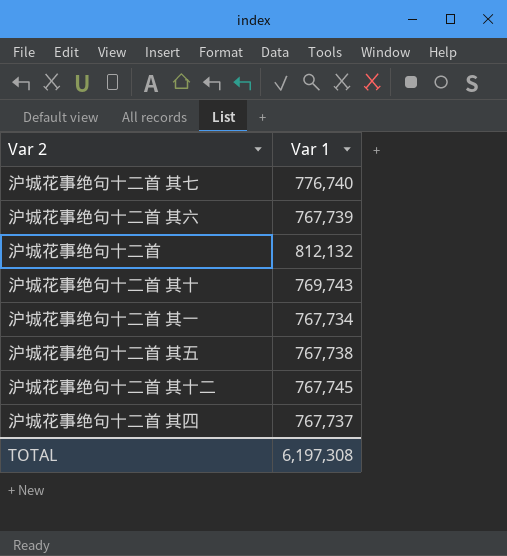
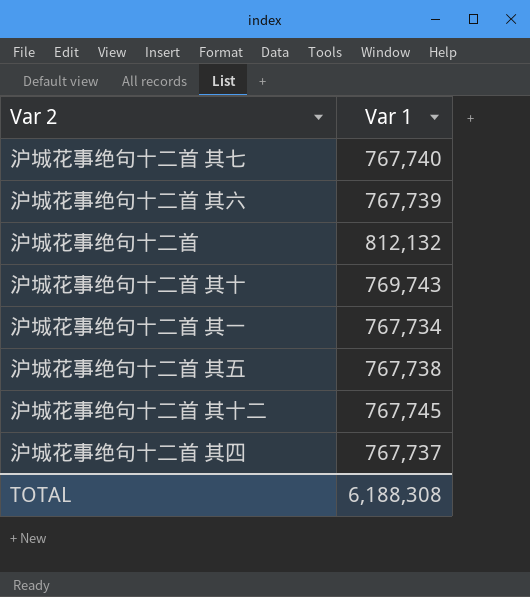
沪城花事绝句十二首 其七 | Var 1: 776,740 -> 767,740
TOTAL | Var 1: 6,197,308 -> 6,188,308

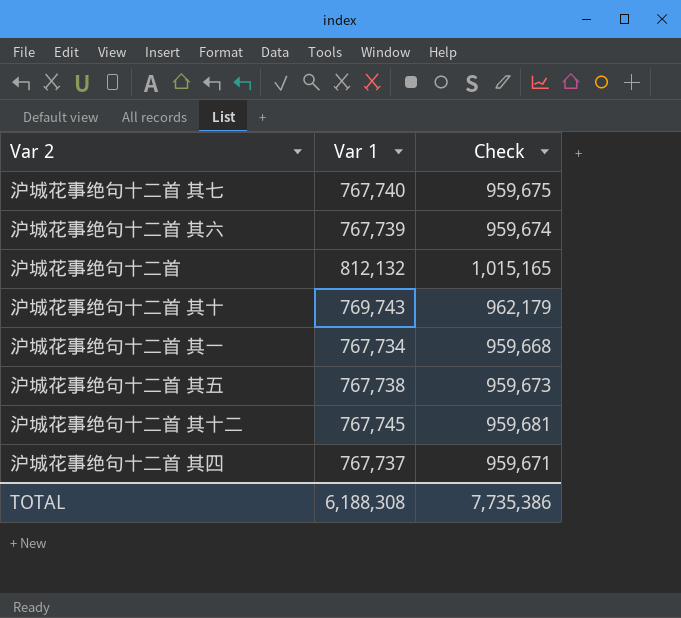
column Check | formula: none -> [Var 1] * 1.25

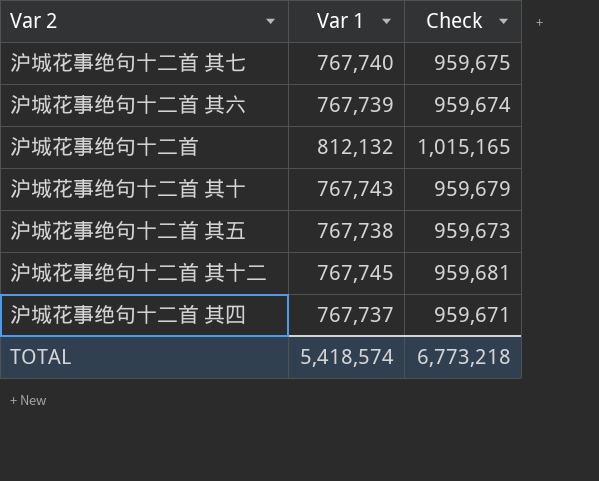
row 沪城花事绝句十二首 其一: 767,734 | 959,668 -> none
沪城花事绝句十二首 其十 | Var 1: 769,743 -> 767,743
沪城花事绝句十二首 其十 | Check: 962,179 -> 959,679
TOTAL | Var 1: 6,188,308 -> 5,418,574
TOTAL | Check: 7,735,386 -> 6,773,218

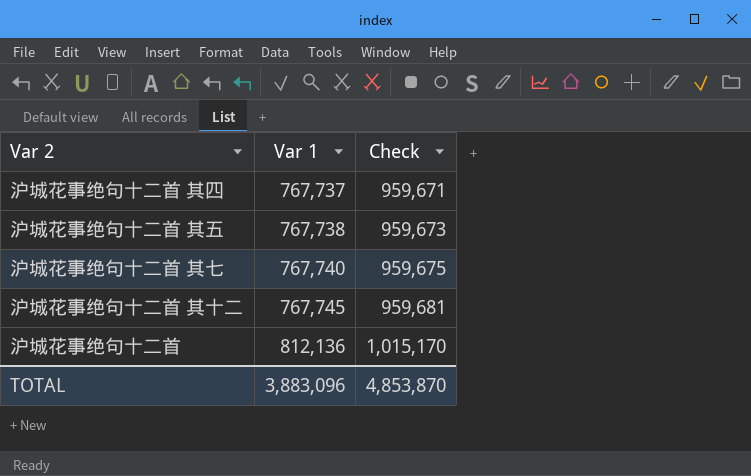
row order: none -> Var 1 ascending
row 沪城花事绝句十二首 其六: 767,739 | 959,674 -> none
row 沪城花事绝句十二首 其十: 767,743 | 959,679 -> none
沪城花事绝句十二首 | Var 1: 812,132 -> 812,136
沪城花事绝句十二首 | Check: 1,015,165 -> 1,015,170
TOTAL | Var 1: 5,418,574 -> 3,883,096
TOTAL | Check: 6,773,218 -> 4,853,870

